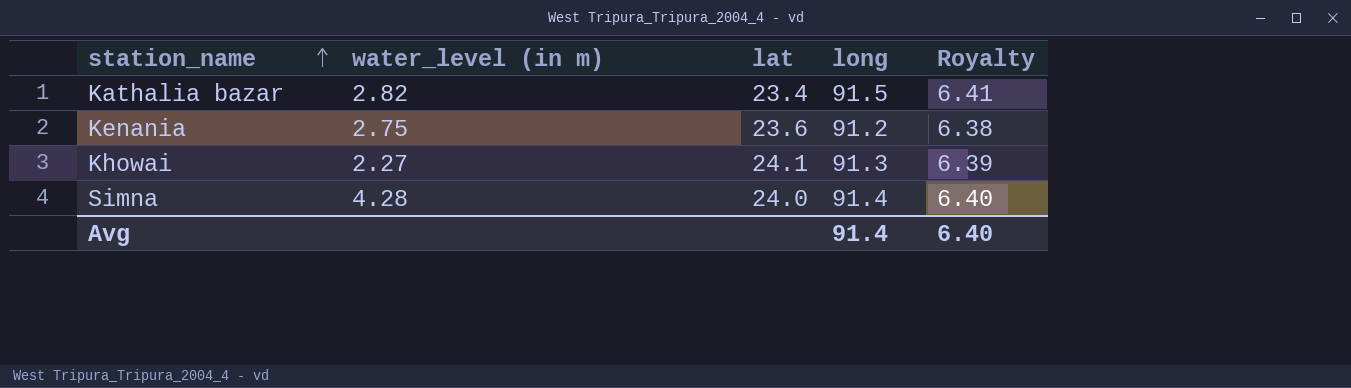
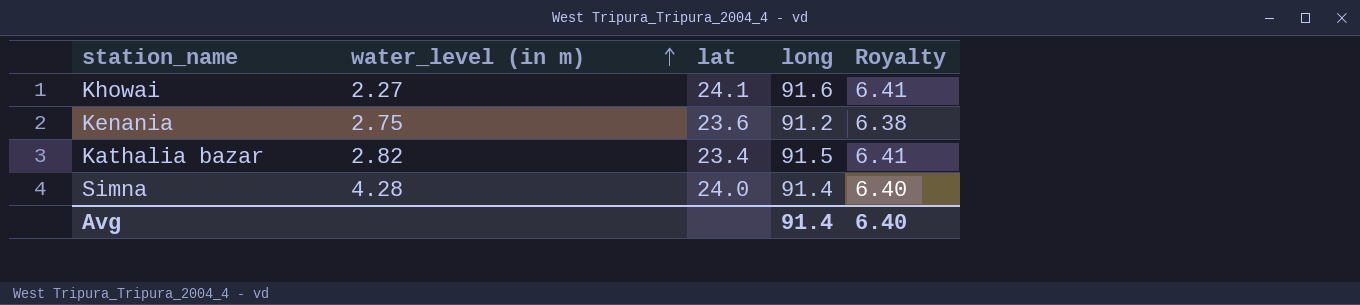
row order: station_name ascending -> water_level (in m) ascending
Khowai | long: 91.3 -> 91.6
Khowai | Royalty: 6.39 -> 6.41

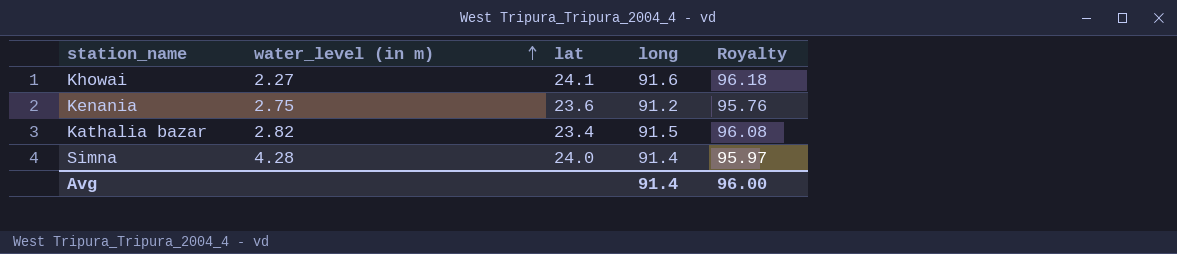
column Royalty | formula: [long] * 0.07 -> [long] * 1.05
Avg | Royalty: 6.40 -> 96.00

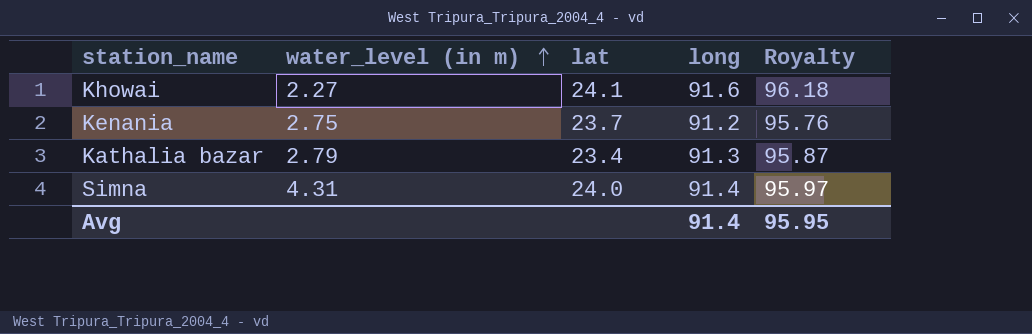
Kenania | lat: 23.6 -> 23.7
Kathalia bazar | water_level (in m): 2.82 -> 2.79
Kathalia bazar | long: 91.5 -> 91.3
Kathalia bazar | Royalty: 96.08 -> 95.87
Simna | water_level (in m): 4.28 -> 4.31
Avg | Royalty: 96.00 -> 95.95

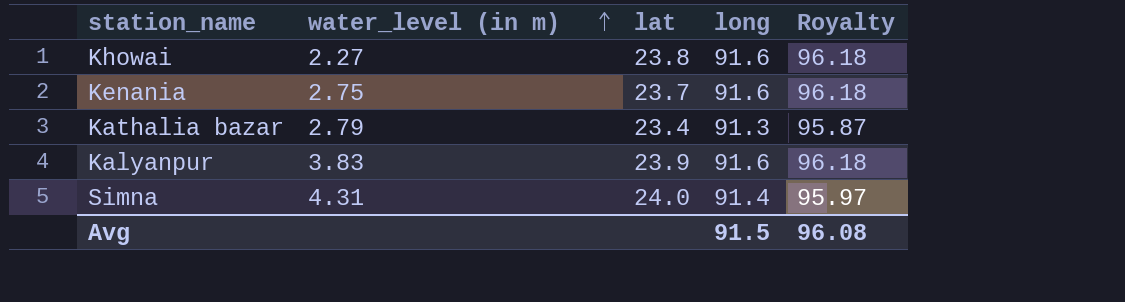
Khowai | lat: 24.1 -> 23.8
Kenania | long: 91.2 -> 91.6
Kenania | Royalty: 95.76 -> 96.18
row Kalyanpur: none -> 3.83 | 23.9 | 91.6 | 96.18
Avg | long: 91.4 -> 91.5
Avg | Royalty: 95.95 -> 96.08

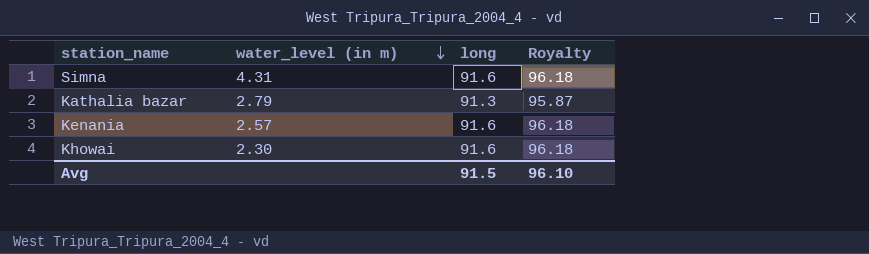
row order: water_level (in m) ascending -> water_level (in m) descending
column lat | position: 3 -> none
row Kalyanpur: 3.83 | 23.9 | 91.6 | 96.18 -> none
Simna | long: 91.4 -> 91.6
Simna | Royalty: 95.97 -> 96.18
Kenania | water_level (in m): 2.75 -> 2.57
Khowai | water_level (in m): 2.27 -> 2.30
Avg | Royalty: 96.08 -> 96.10

